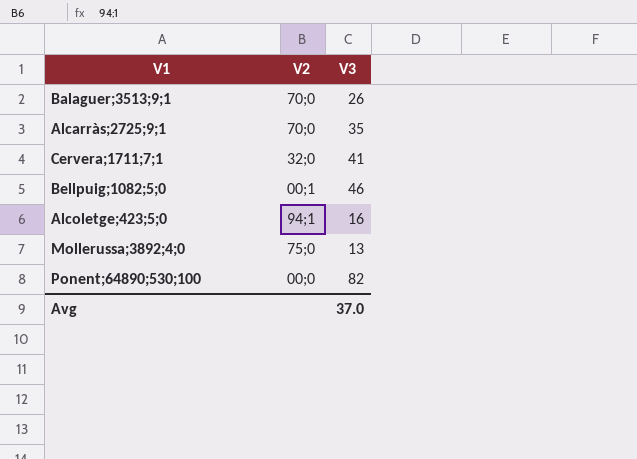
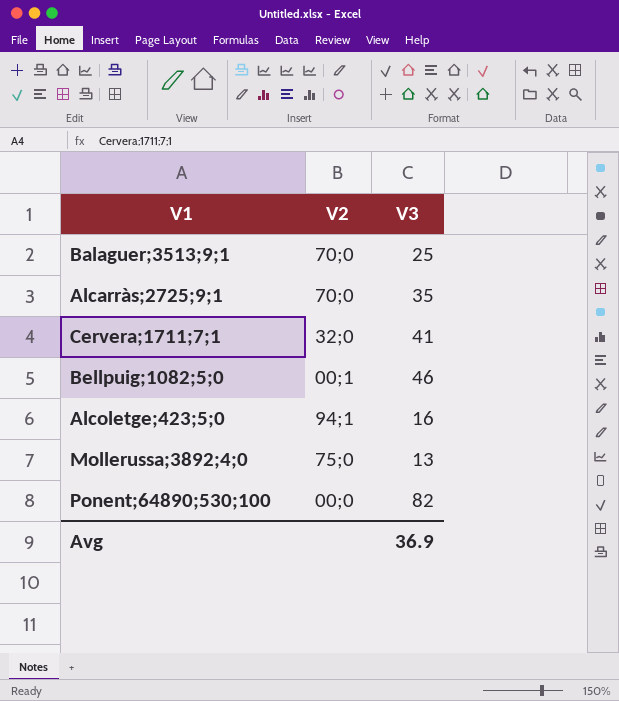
Balaguer;3513;9;1 | V3: 26 -> 25
Avg | V3: 37.0 -> 36.9

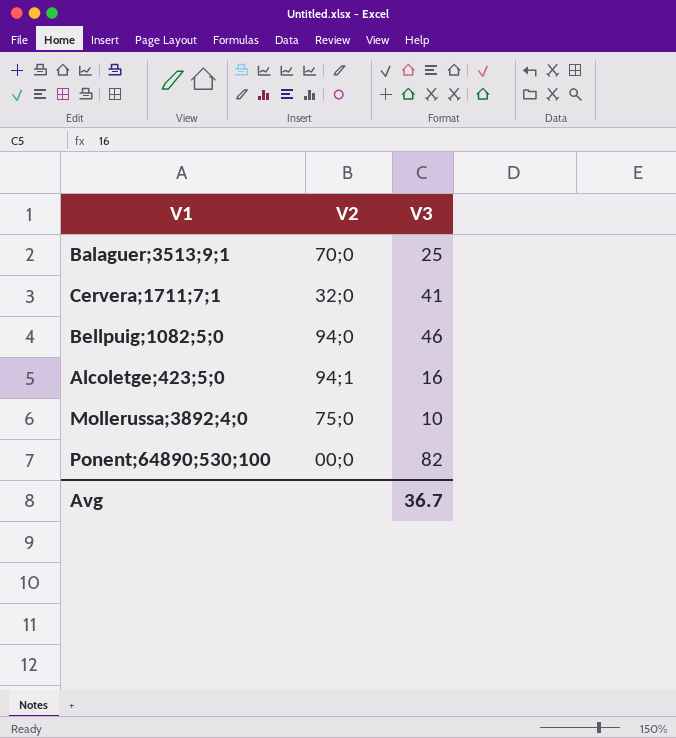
row Alcarràs;2725;9;1: 70;0 | 35 -> none
Bellpuig;1082;5;0 | V2: 00;1 -> 94;0
Mollerussa;3892;4;0 | V3: 13 -> 10
Avg | V3: 36.9 -> 36.7

